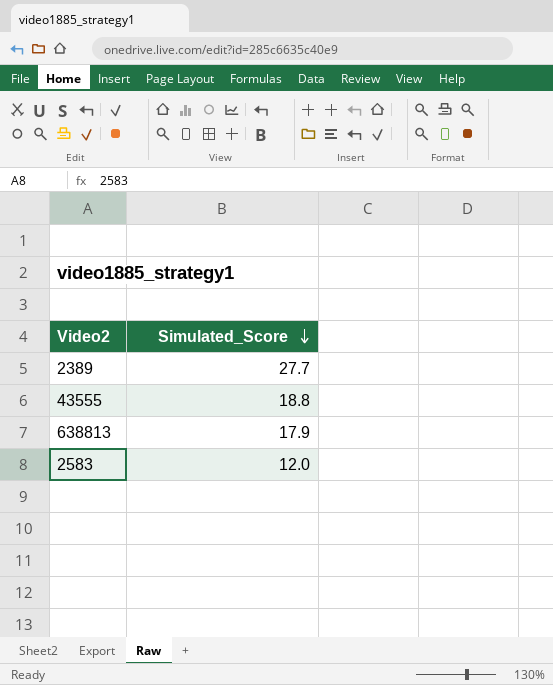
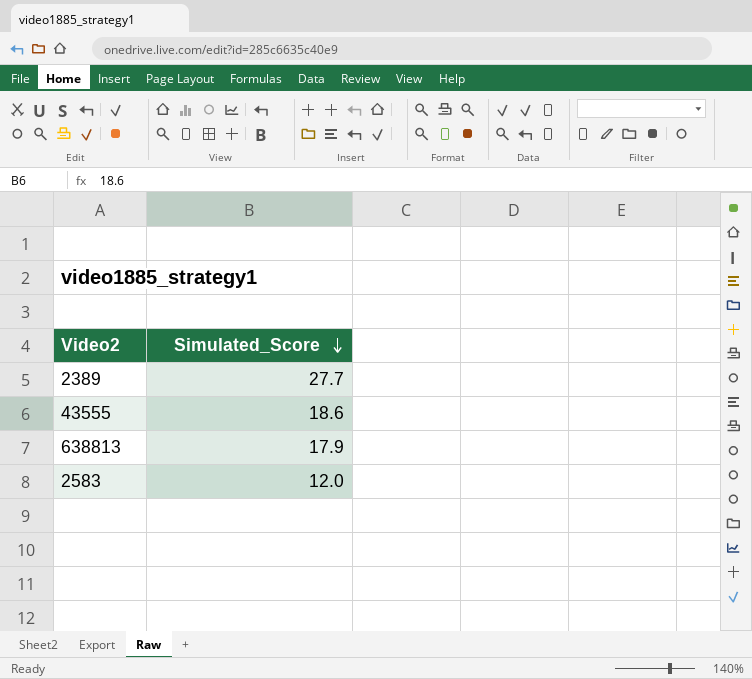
43555 | Simulated_Score: 18.8 -> 18.6

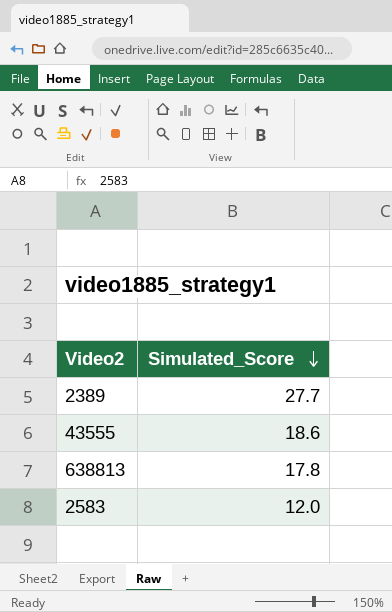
638813 | Simulated_Score: 17.9 -> 17.8

